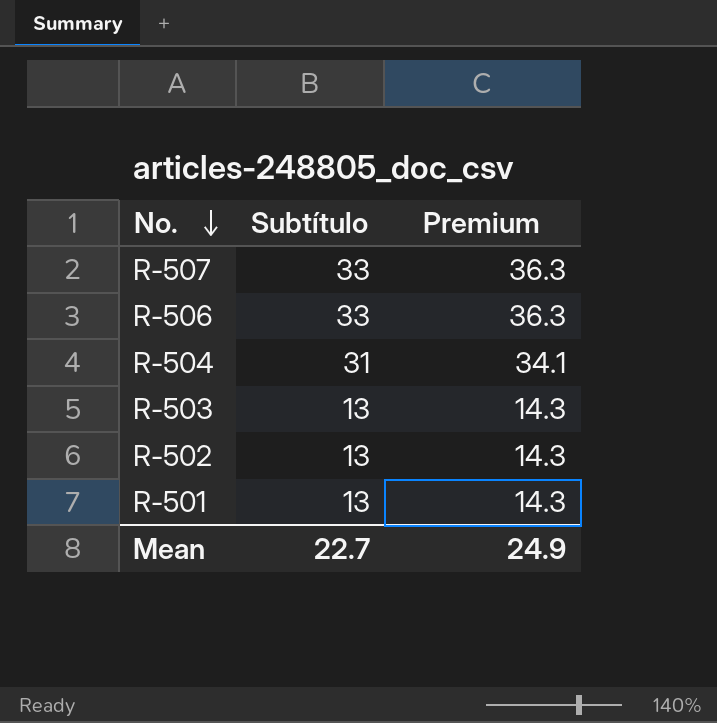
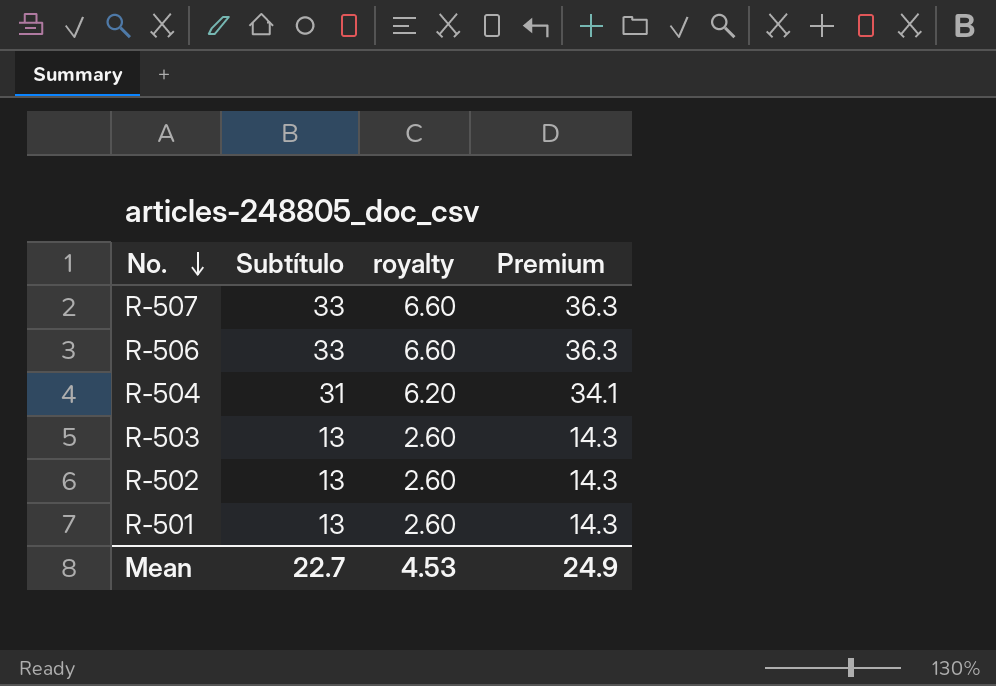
column royalty | formula: none -> [Subtítulo] * 0.2

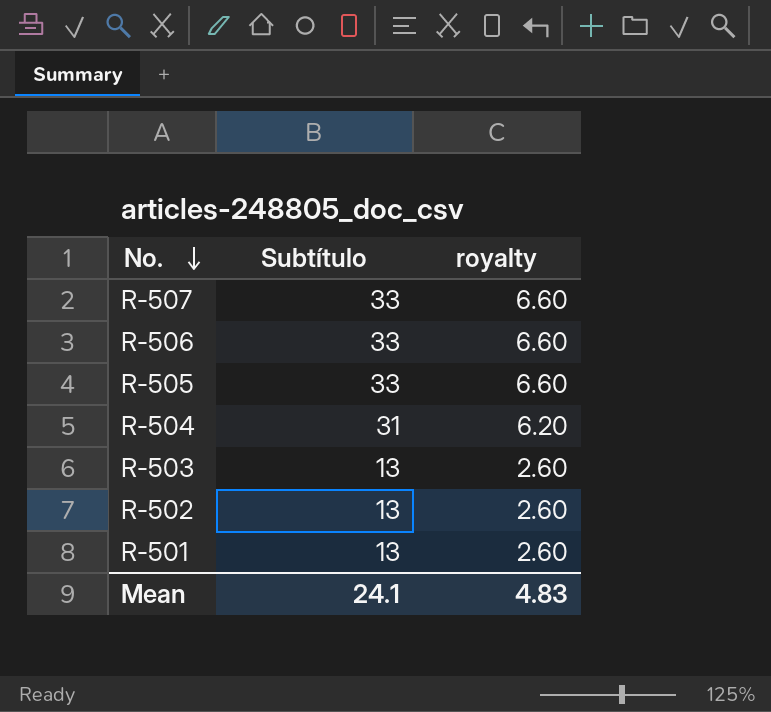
column Premium | formula: [Subtítulo] * 1.1 -> none
row R-505: none -> 33 | 6.60
Mean | Subtítulo: 22.7 -> 24.1
Mean | royalty: 4.53 -> 4.83

